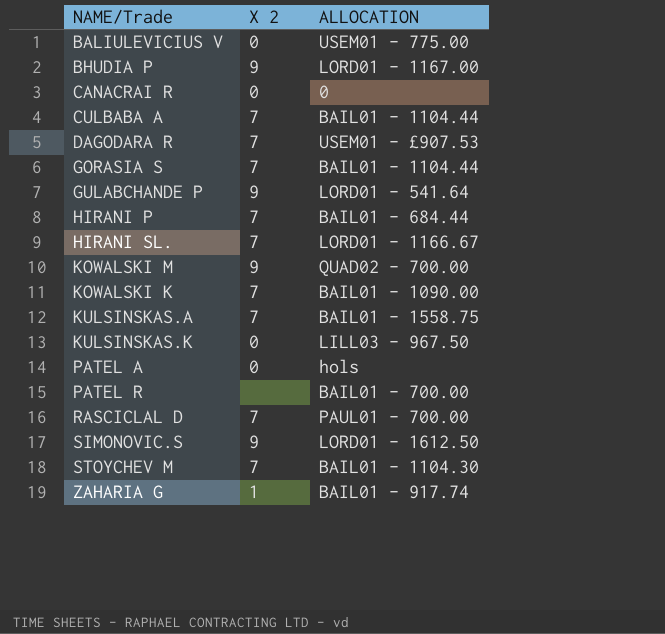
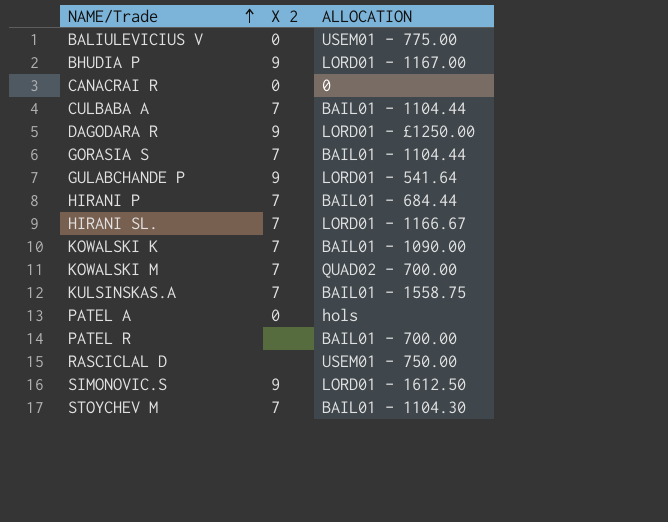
row order: none -> NAME/Trade ascending
row KULSINSKAS.K: 0 | LILL03 - 967.50 -> none
row ZAHARIA G: 1 | BAIL01 - 917.74 -> none
DAGODARA R | X 2: 7 -> 9
DAGODARA R | ALLOCATION: USEM01 - £907.53 -> LORD01 - £1250.00
KOWALSKI M | X 2: 9 -> 7
RASCICLAL D | X 2: 7 -> none
RASCICLAL D | ALLOCATION: PAUL01 - 700.00 -> USEM01 - 750.00

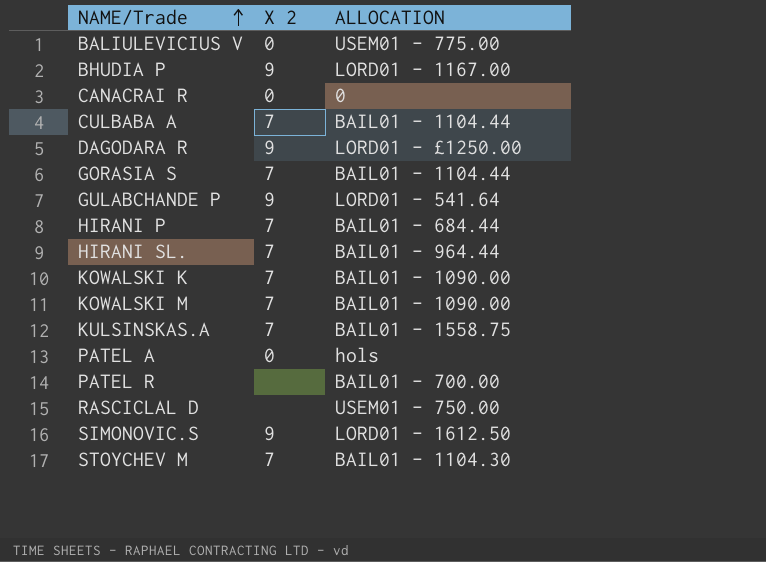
HIRANI SL. | ALLOCATION: LORD01 - 1166.67 -> BAIL01 - 964.44
KOWALSKI M | ALLOCATION: QUAD02 - 700.00 -> BAIL01 - 1090.00

